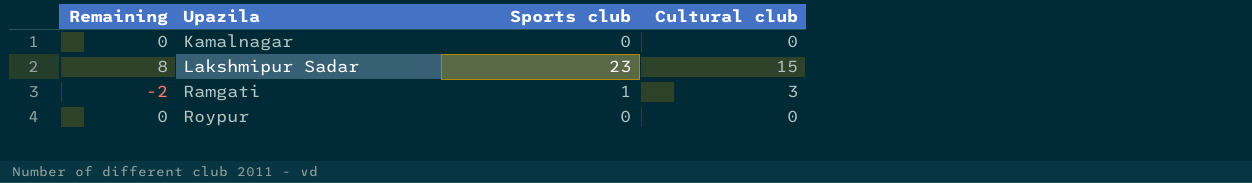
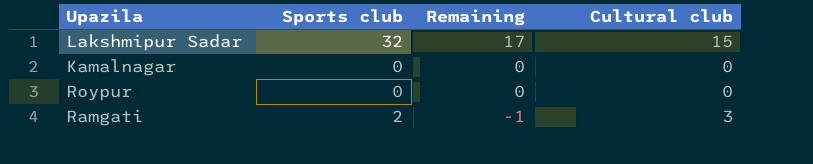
row order: Upazila ascending -> Remaining descending
column Remaining | position: 1 -> 3
Lakshmipur Sadar | Sports club: 23 -> 32
Lakshmipur Sadar | Remaining: 8 -> 17
Ramgati | Sports club: 1 -> 2
Ramgati | Remaining: -2 -> -1

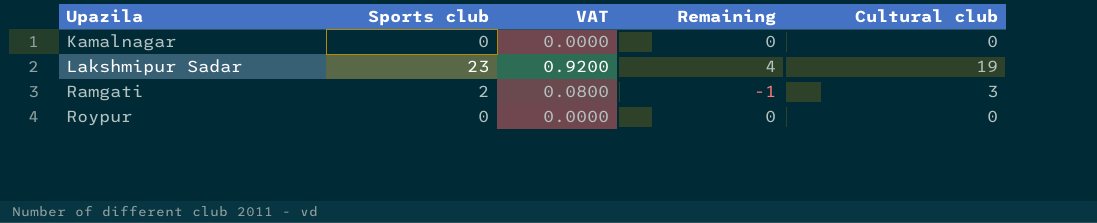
row order: Remaining descending -> Upazila ascending
column VAT | formula: none -> [Sports club] * 0.04
Lakshmipur Sadar | Sports club: 32 -> 23
Lakshmipur Sadar | Remaining: 17 -> 4
Lakshmipur Sadar | Cultural club: 15 -> 19

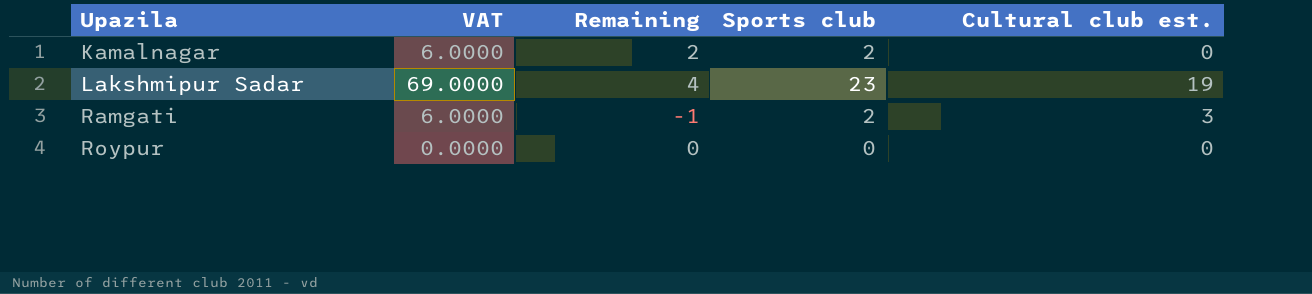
column VAT | formula: [Sports club] * 0.04 -> [Sports club] * 3
column Sports club | position: 2 -> 4
column name: Cultural club -> Cultural club est.
Kamalnagar | Remaining: 0 -> 2
Kamalnagar | Sports club: 0 -> 2

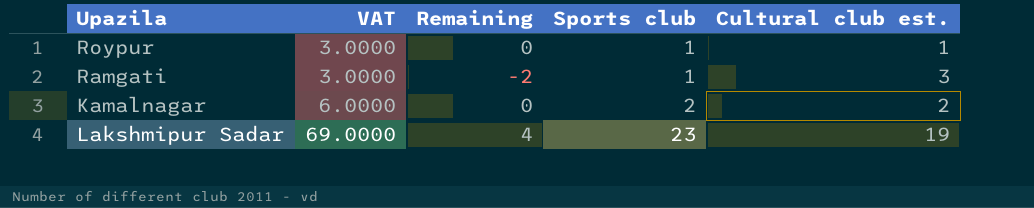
row order: Upazila ascending -> VAT ascending
Roypur | VAT: 0.0000 -> 3.0000
Roypur | Sports club: 0 -> 1
Roypur | Cultural club est.: 0 -> 1
Ramgati | VAT: 6.0000 -> 3.0000
Ramgati | Remaining: -1 -> -2
Ramgati | Sports club: 2 -> 1
Kamalnagar | Remaining: 2 -> 0
Kamalnagar | Cultural club est.: 0 -> 2

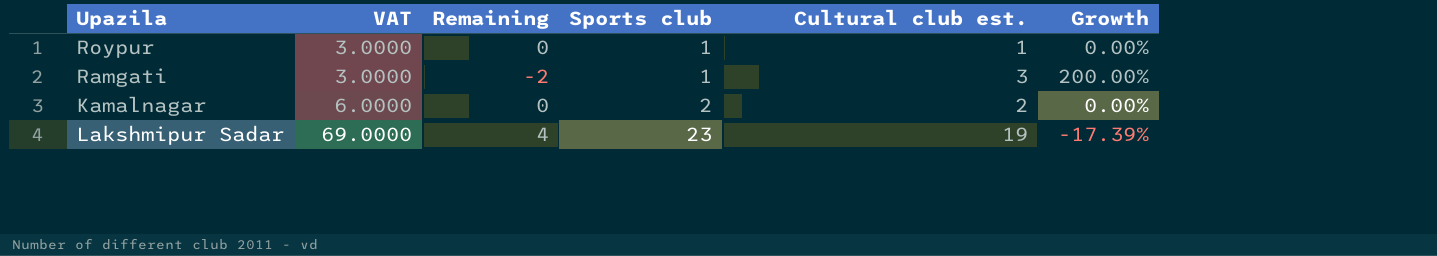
column Growth | formula: none -> ([Cultural club est.] - [Sports club]) / [Sports club]

